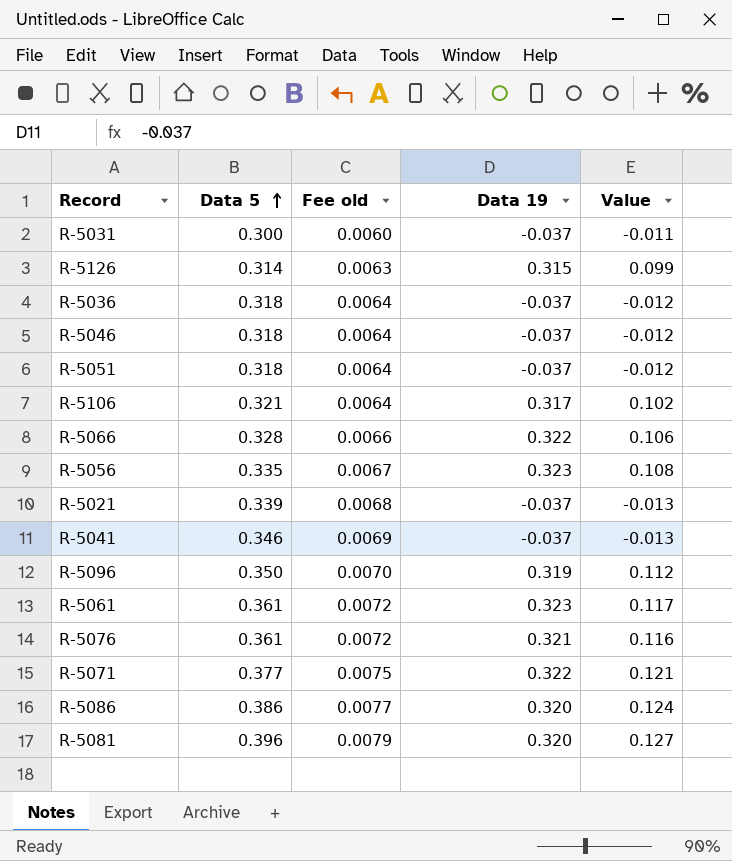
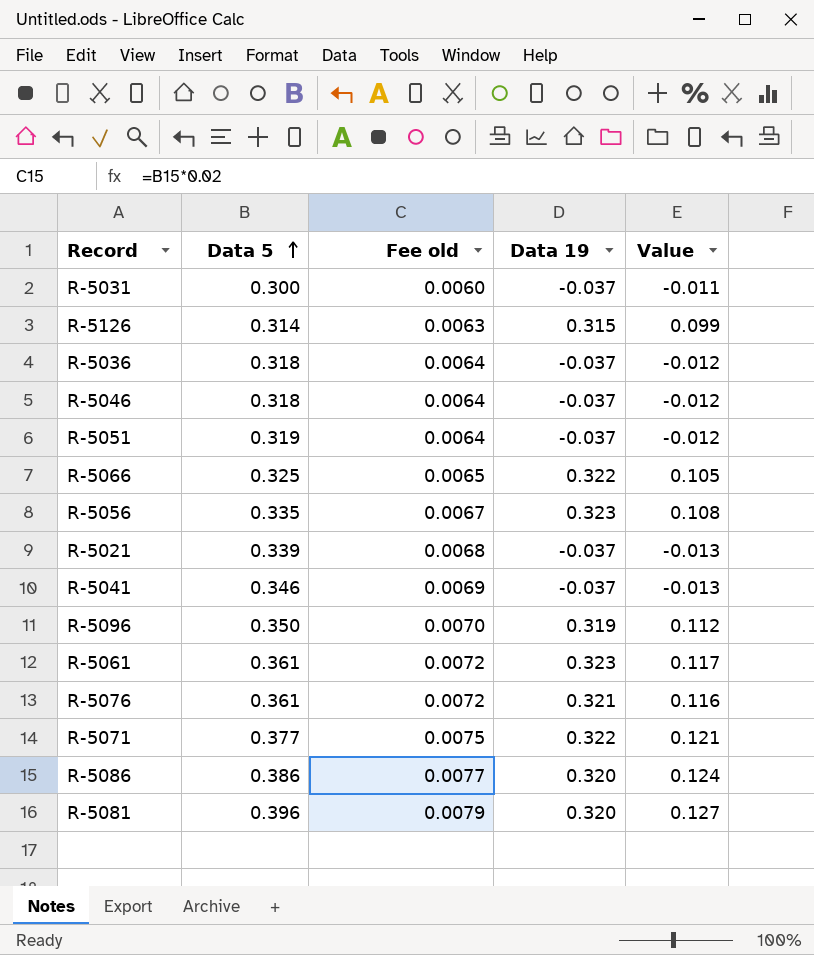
row R-5106: 0.321 | 0.0064 | 0.317 | 0.102 -> none
R-5051 | Data 5: 0.318 -> 0.319
R-5066 | Data 5: 0.328 -> 0.325
R-5066 | Fee old: 0.0066 -> 0.0065
R-5066 | Value: 0.106 -> 0.105

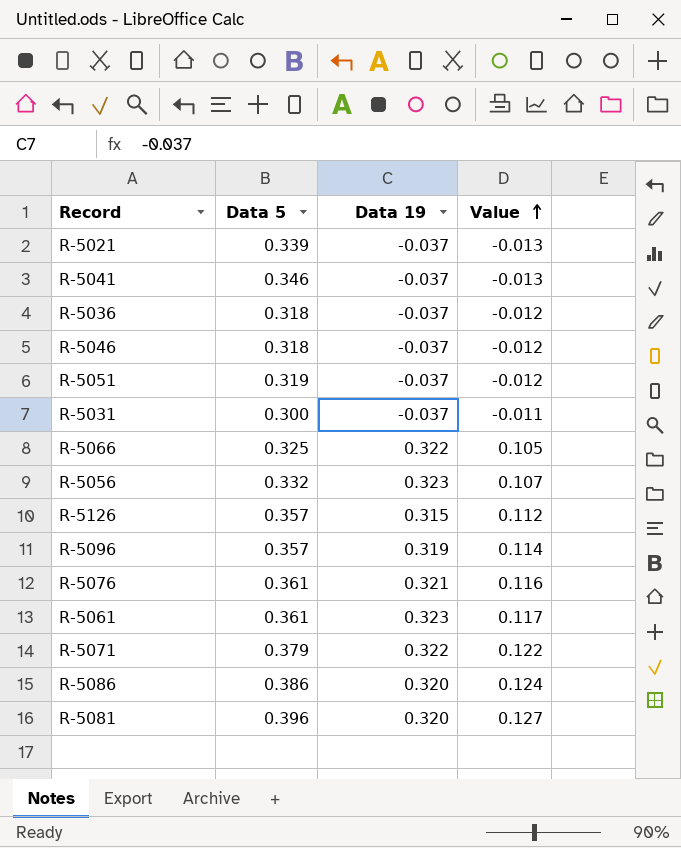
row order: Data 5 ascending -> Value ascending
column Fee old | formula: [Data 5] * 0.02 -> none
R-5056 | Data 5: 0.335 -> 0.332
R-5056 | Value: 0.108 -> 0.107
R-5126 | Data 5: 0.314 -> 0.357
R-5126 | Value: 0.099 -> 0.112
R-5096 | Data 5: 0.350 -> 0.357
R-5096 | Value: 0.112 -> 0.114
R-5071 | Data 5: 0.377 -> 0.379
R-5071 | Value: 0.121 -> 0.122

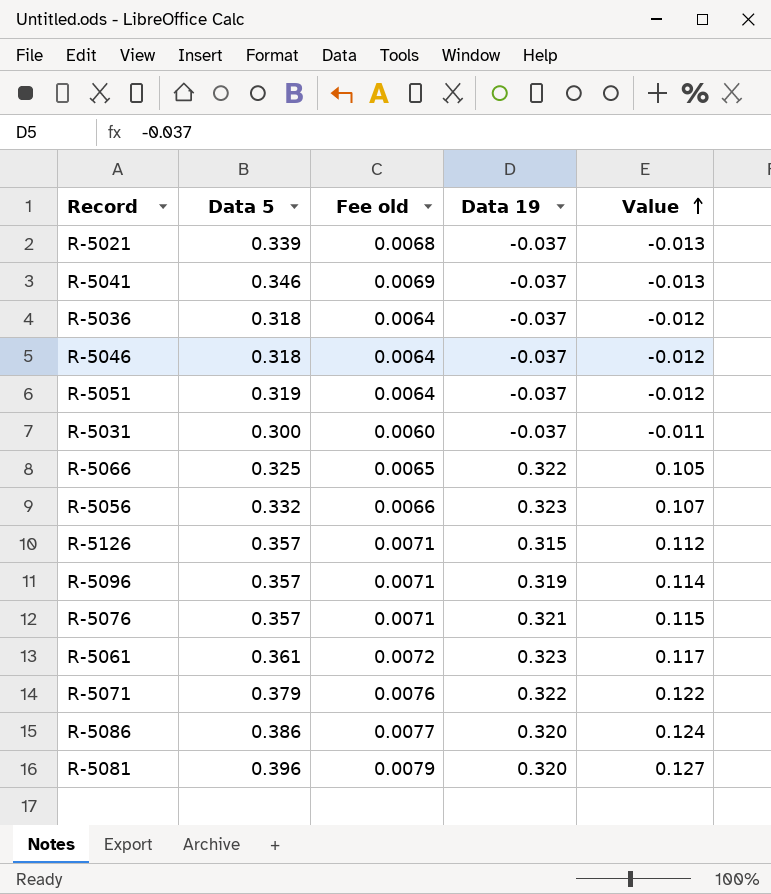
column Fee old | formula: none -> [Data 5] * 0.02
R-5076 | Data 5: 0.361 -> 0.357
R-5076 | Value: 0.116 -> 0.115

